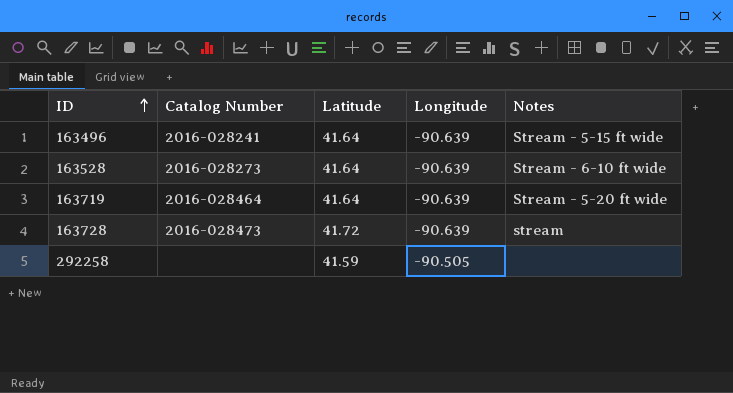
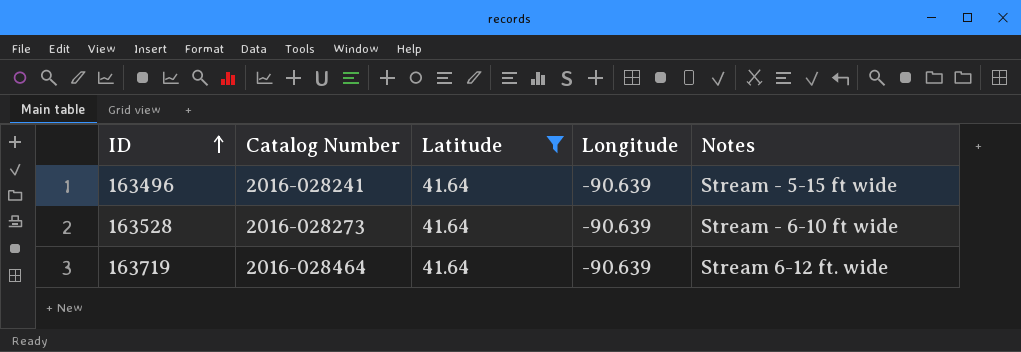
filter: none -> Latitude = 41.64
163719 | Notes: Stream - 5-20 ft wide -> Stream 6-12 ft. wide

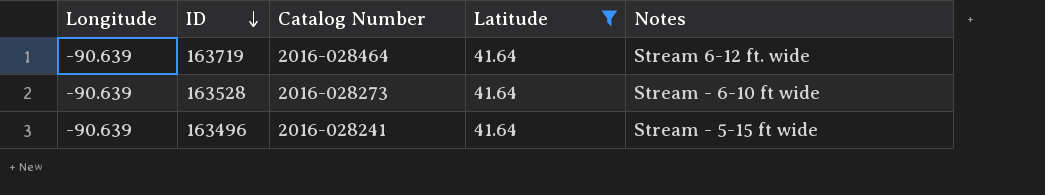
row order: ID ascending -> ID descending
column Longitude | position: 4 -> 1

